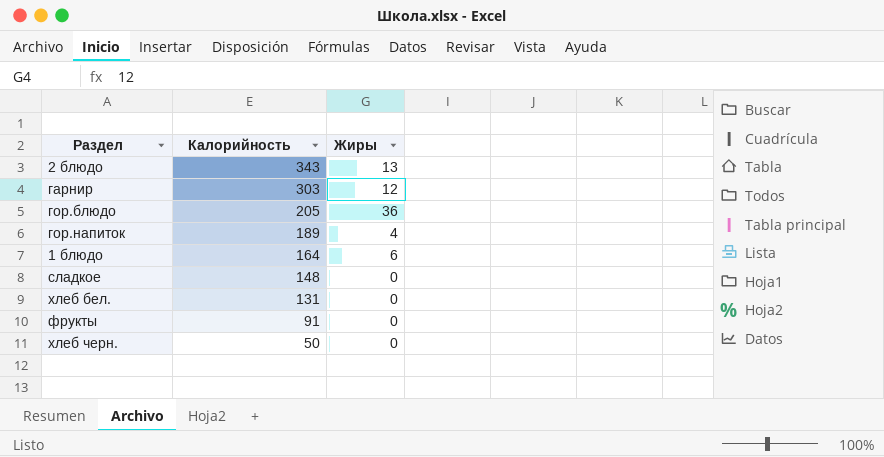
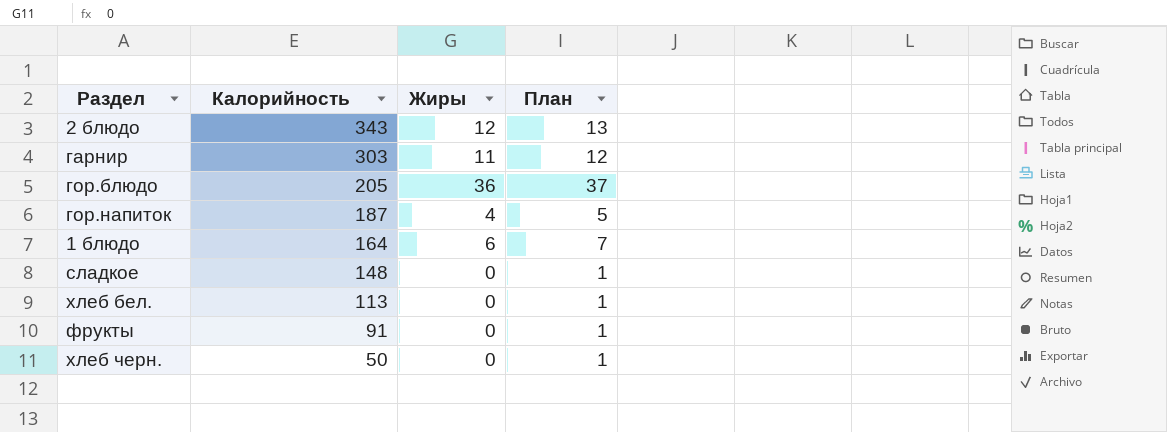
column План | formula: none -> [Жиры] + 1
2 блюдо | Жиры: 13 -> 12
гарнир | Жиры: 12 -> 11
гор.напиток | Калорийность: 189 -> 187
хлеб бел. | Калорийность: 131 -> 113

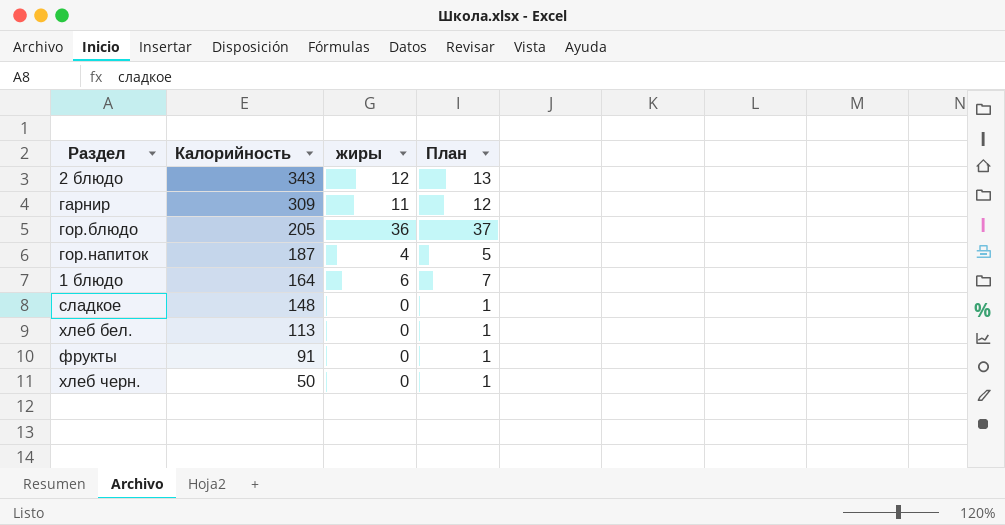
column name: Жиры -> жиры
гарнир | Калорийность: 303 -> 309

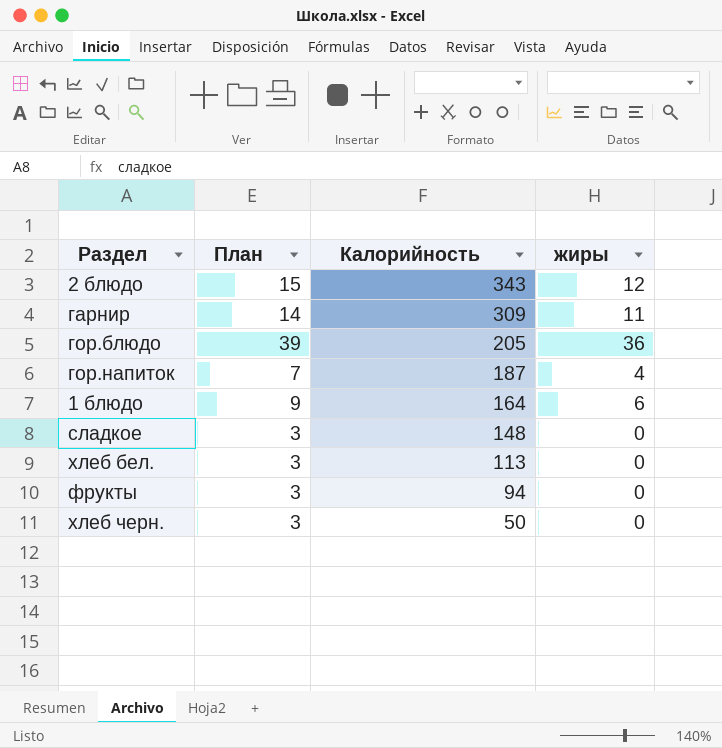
column План | formula: [жиры] + 1 -> [жиры] + 3
column План | position: 4 -> 2
фрукты | Калорийность: 91 -> 94

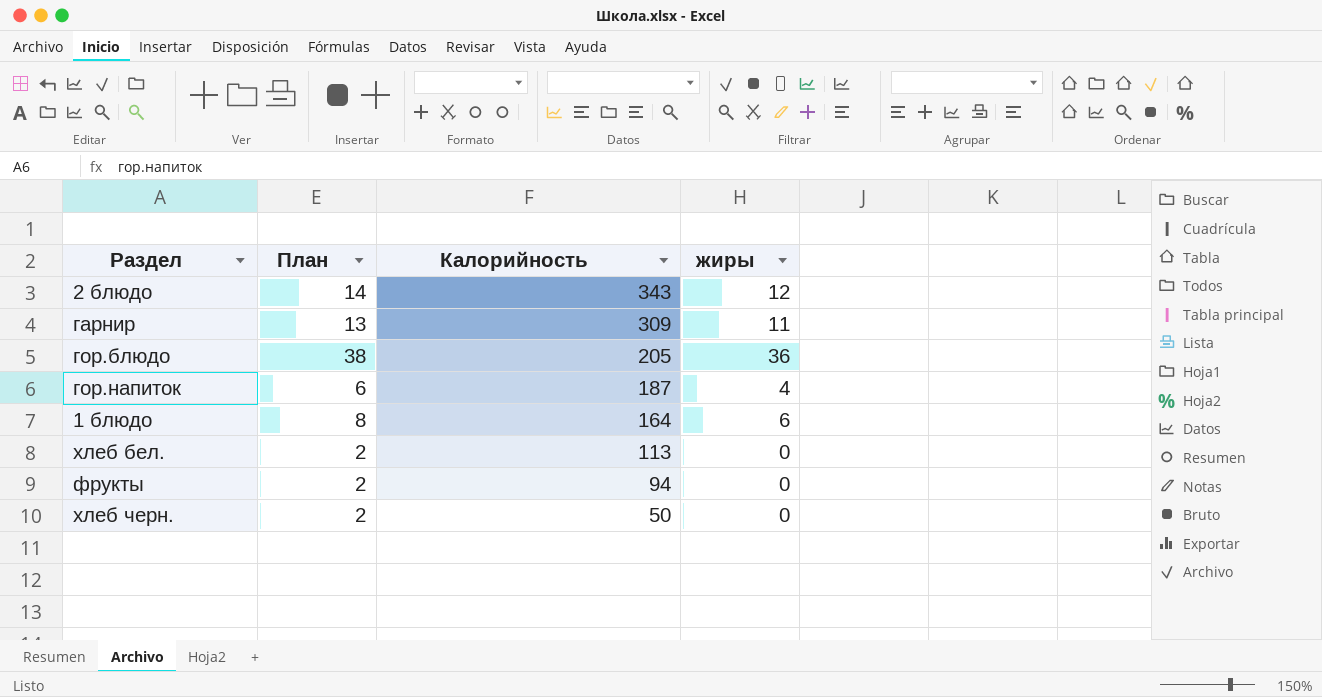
column План | formula: [жиры] + 3 -> [жиры] + 2
row сладкое: 3 | 148 | 0 -> none

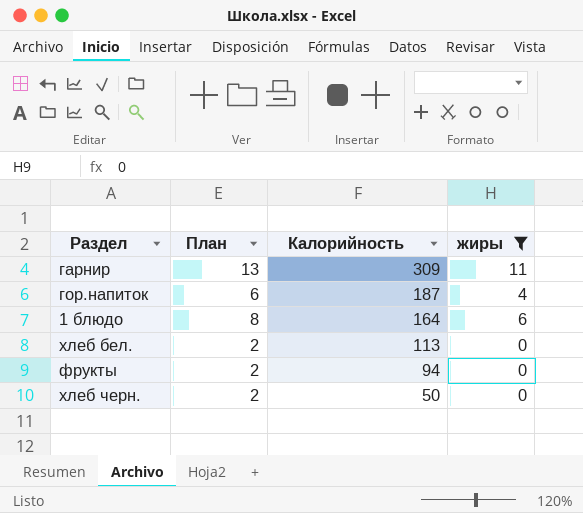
filter: none -> жиры <= 11

